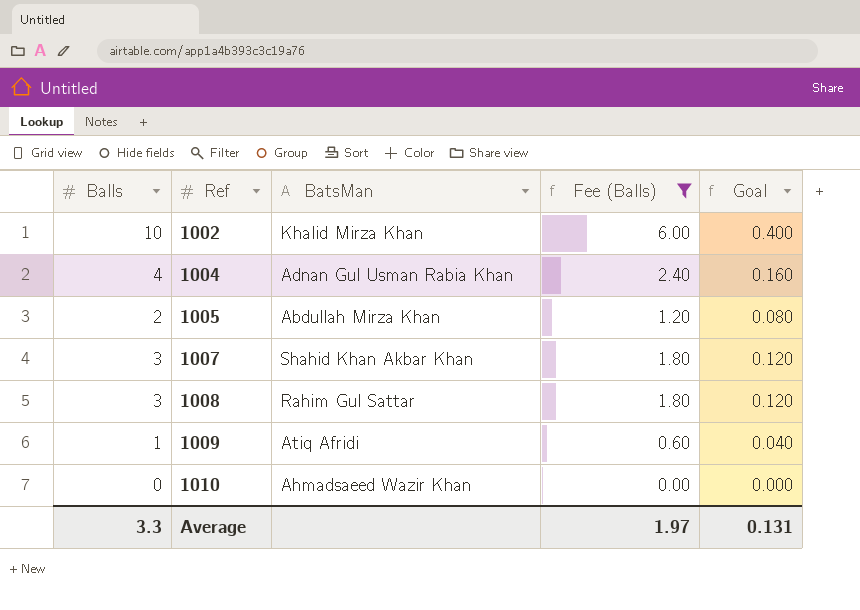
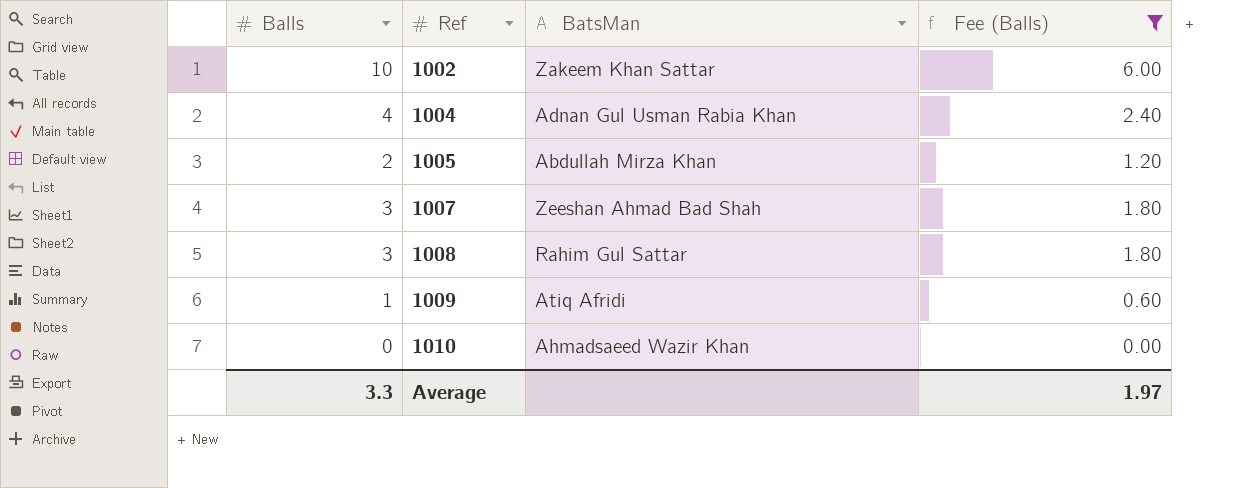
column Goal | formula: [Balls] * 0.04 -> none
1002 | BatsMan: Khalid Mirza Khan -> Zakeem Khan Sattar
1007 | BatsMan: Shahid Khan Akbar Khan -> Zeeshan Ahmad Bad Shah

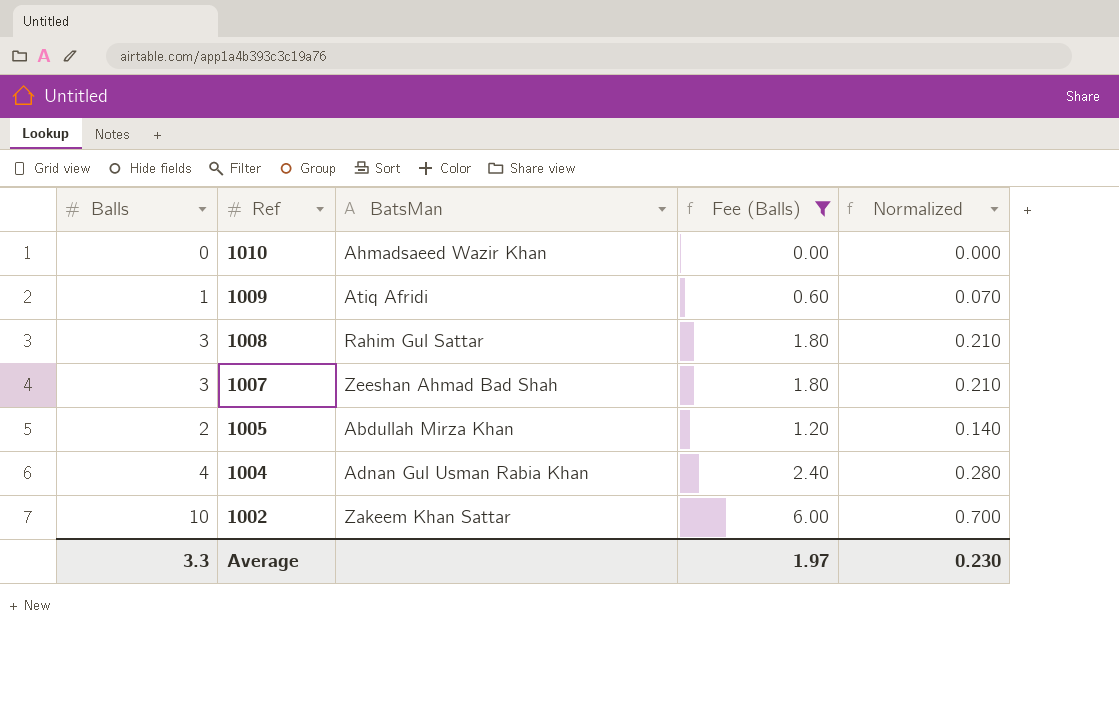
row order: Ref ascending -> Ref descending
column Normalized | formula: none -> [Balls] * 0.07

